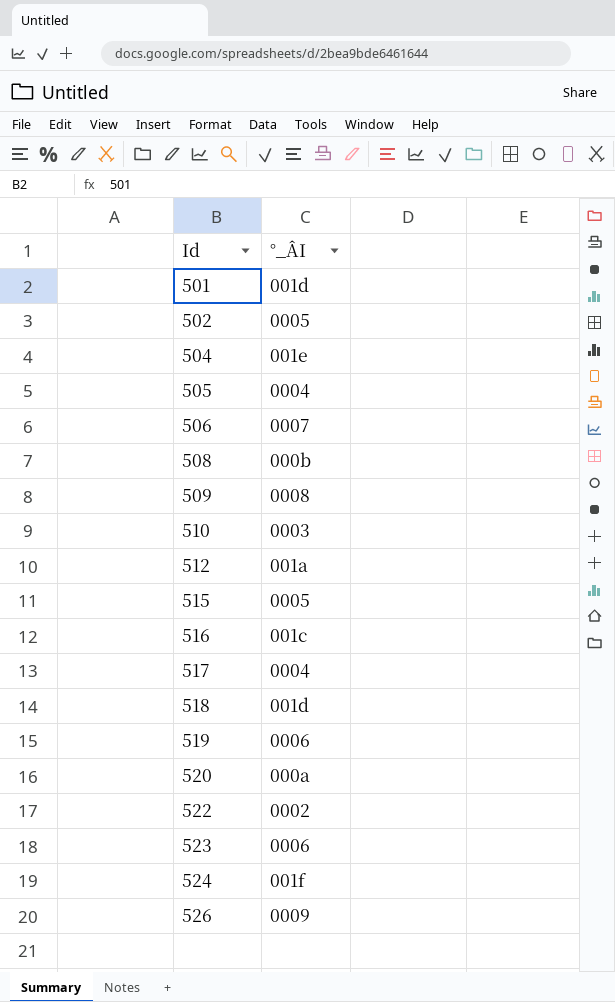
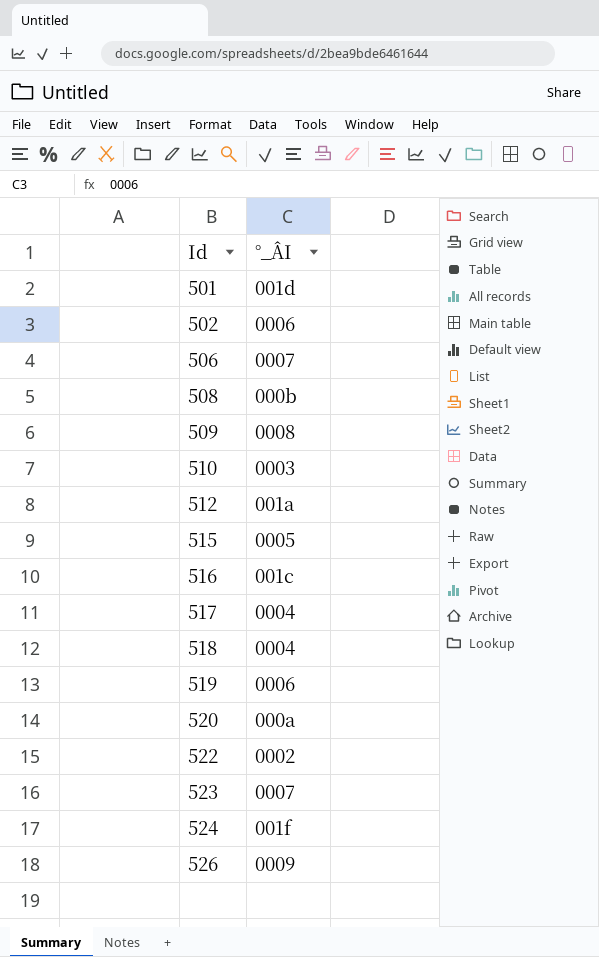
row 504: 001e -> none
row 505: 0004 -> none
502 | °_ÂI: 0005 -> 0006
518 | °_ÂI: 001d -> 0004
523 | °_ÂI: 0006 -> 0007

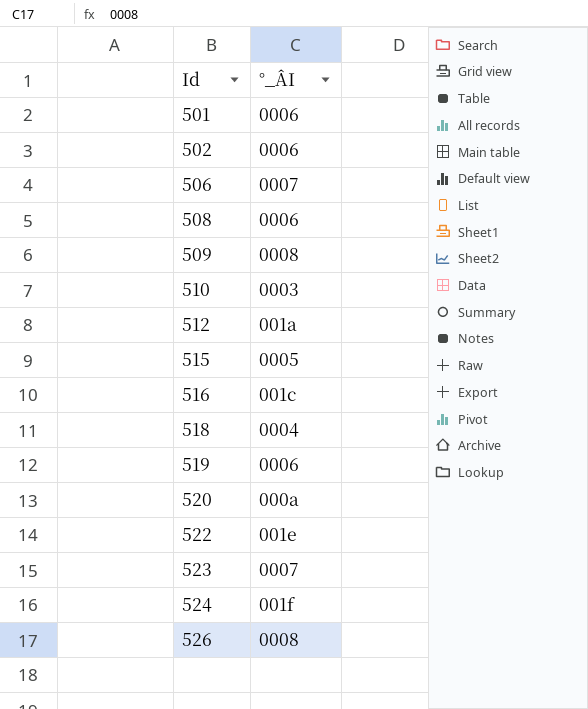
row 517: 0004 -> none
501 | °_ÂI: 001d -> 0006
508 | °_ÂI: 000b -> 0006
522 | °_ÂI: 0002 -> 001e
526 | °_ÂI: 0009 -> 0008

